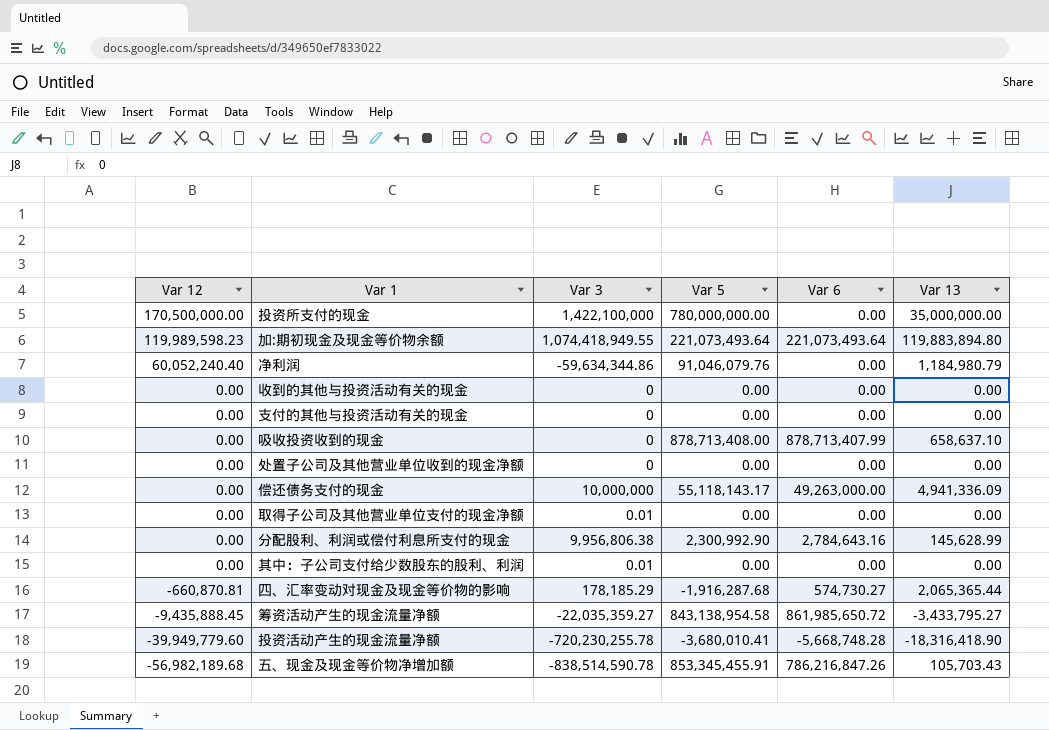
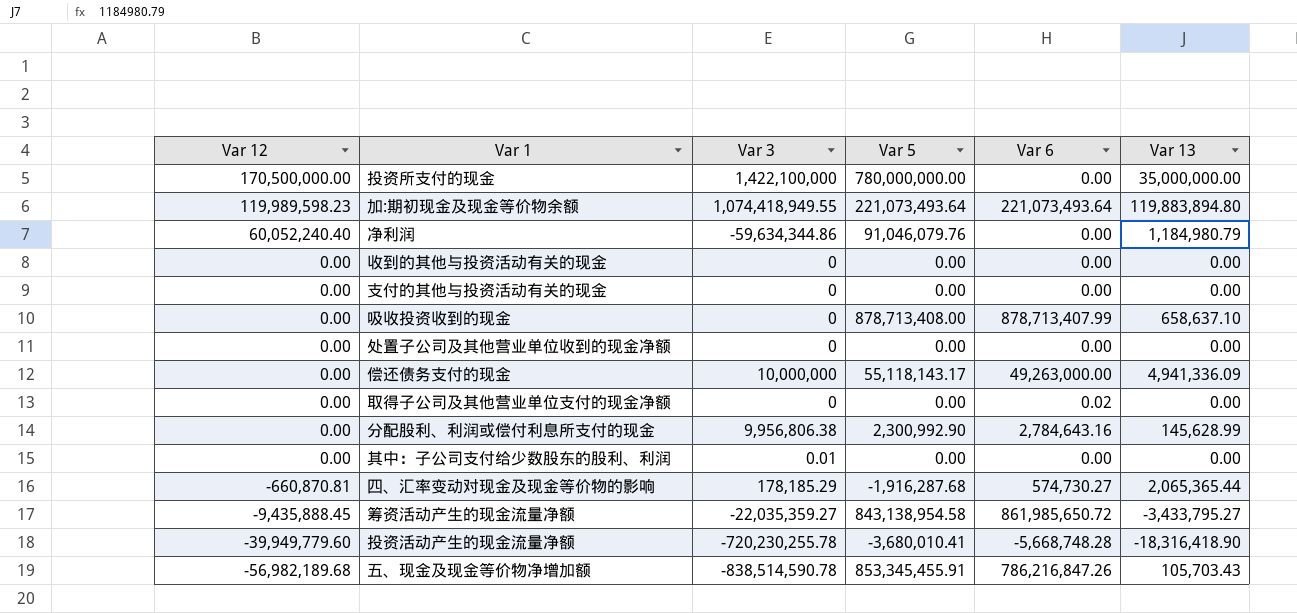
取得子公司及其他营业单位支付的现金净额 | Var 3: 0.01 -> 0
取得子公司及其他营业单位支付的现金净额 | Var 6: 0.00 -> 0.02

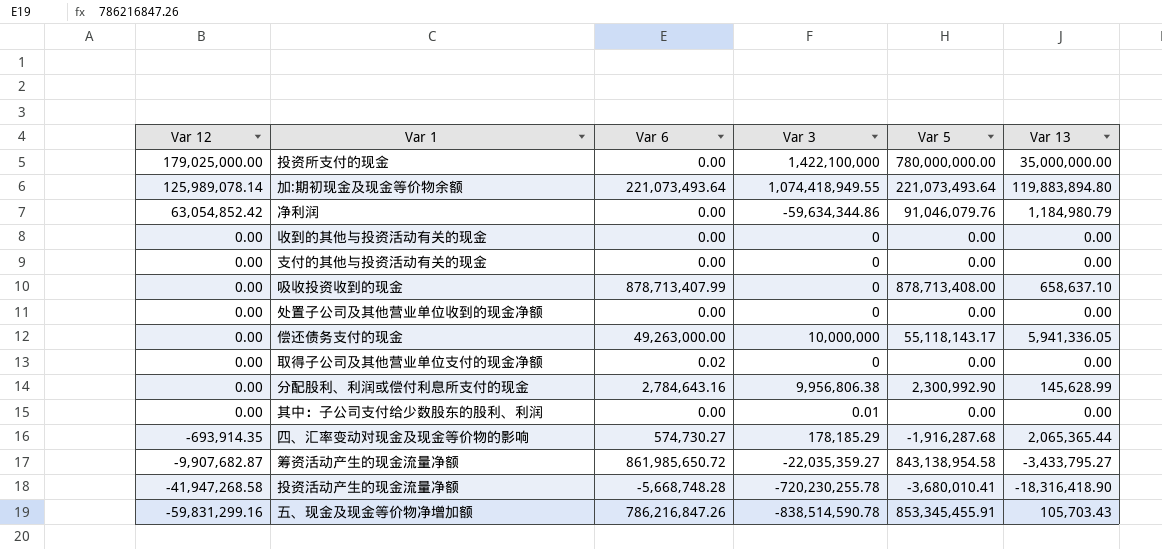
column Var 6 | position: 5 -> 3
投资所支付的现金 | Var 12: 170,500,000.00 -> 179,025,000.00
加:期初现金及现金等价物余额 | Var 12: 119,989,598.23 -> 125,989,078.14
净利润 | Var 12: 60,052,240.40 -> 63,054,852.42
偿还债务支付的现金 | Var 13: 4,941,336.09 -> 5,941,336.05
四、汇率变动对现金及现金等价物的影响 | Var 12: -660,870.81 -> -693,914.35
筹资活动产生的现金流量净额 | Var 12: -9,435,888.45 -> -9,907,682.87
投资活动产生的现金流量净额 | Var 12: -39,949,779.60 -> -41,947,268.58
五、现金及现金等价物净增加额 | Var 12: -56,982,189.68 -> -59,831,299.16

